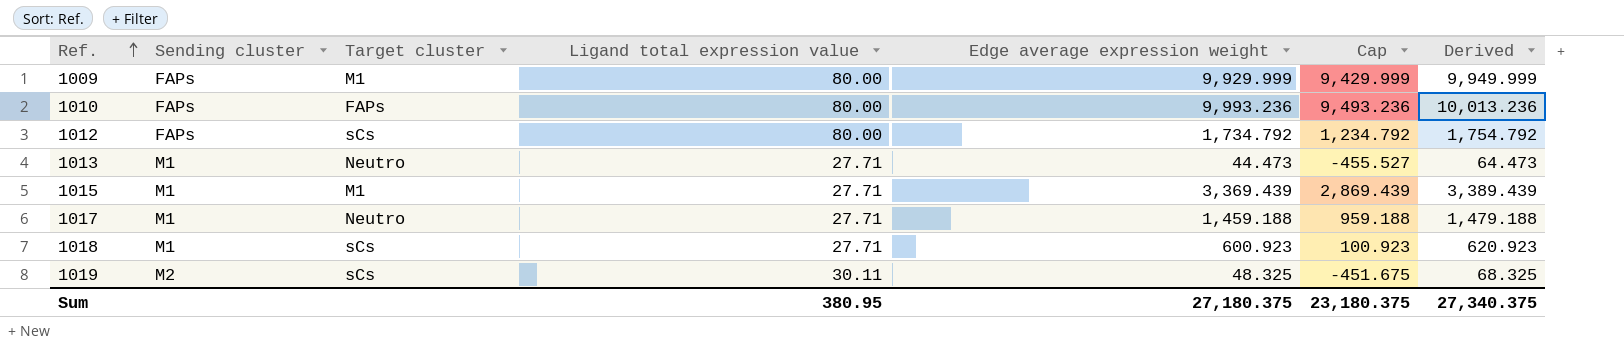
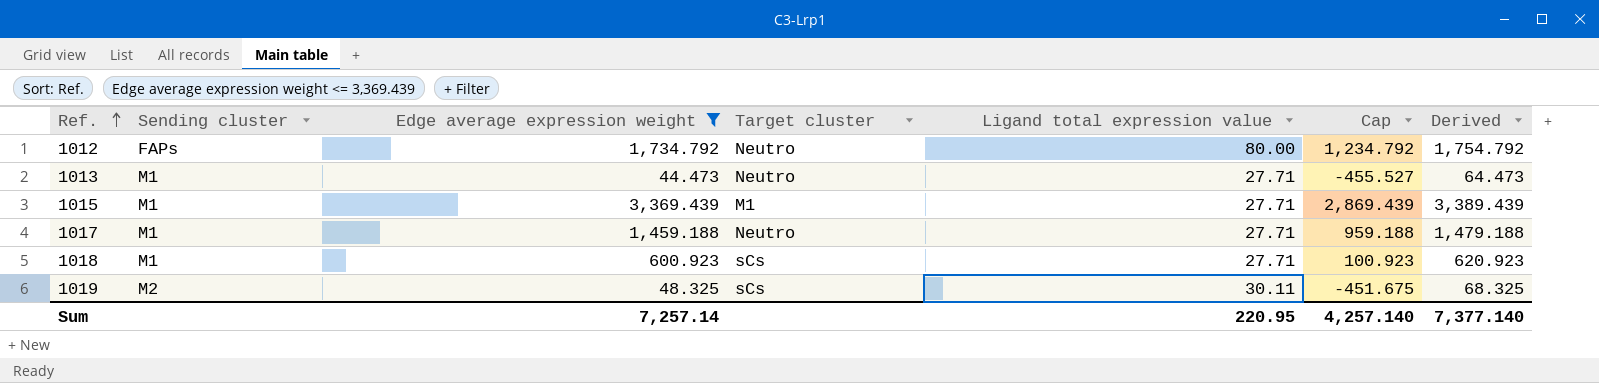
filter: none -> Edge average expression weight <= 3,369.439
column Edge average expression weight | position: 5 -> 3
1012 | Target cluster: sCs -> Neutro
Sum | Edge average expression weight: 27,180.375 -> 7,257.14
Sum | Ligand total expression value: 380.95 -> 220.95
Sum | Cap: 23,180.375 -> 4,257.140
Sum | Derived: 27,340.375 -> 7,377.140

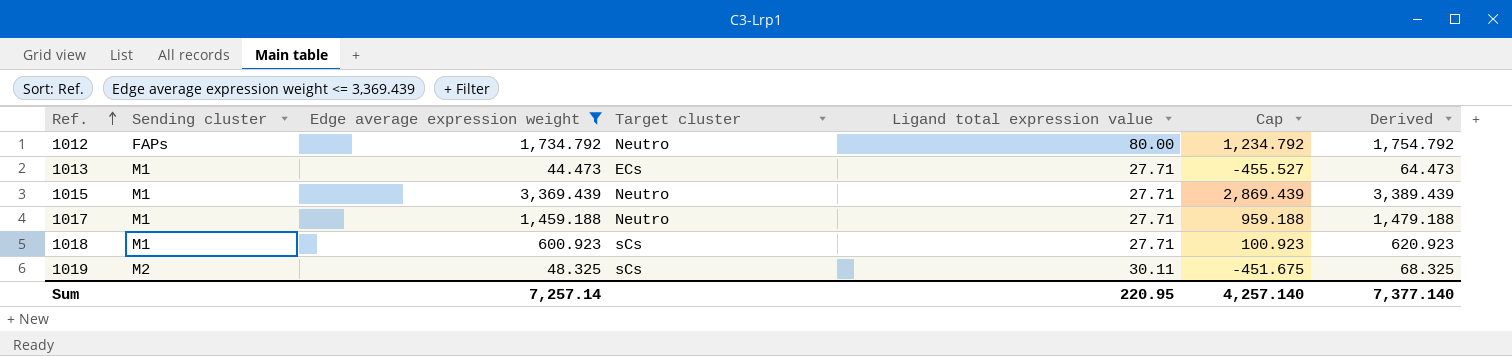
1013 | Target cluster: Neutro -> ECs
1015 | Target cluster: M1 -> Neutro

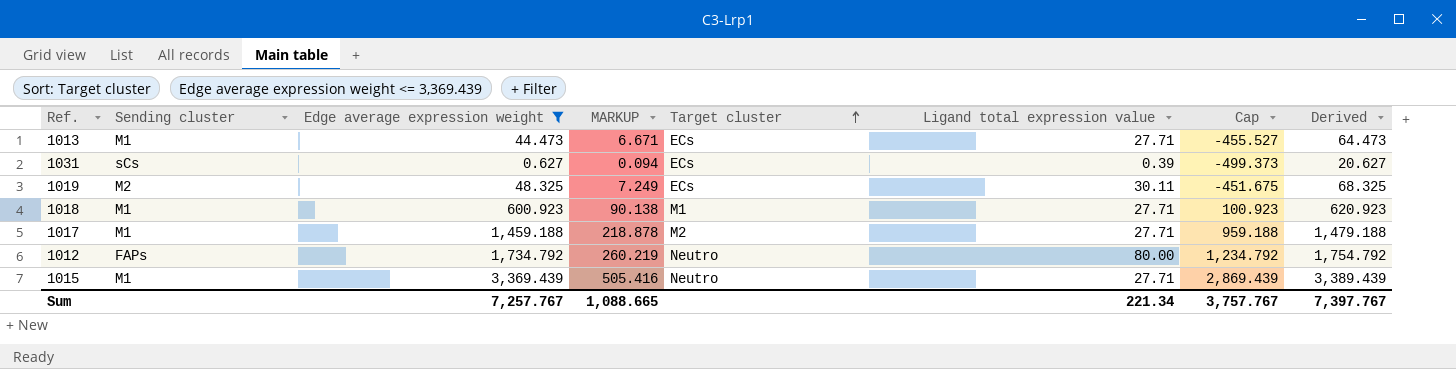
row order: Ref. ascending -> Target cluster ascending
column MARKUP | formula: none -> [Edge average expression weight] * 0.15
row 1031: none -> sCs | 0.627 | 0.094 | ECs | 0.39 | -499.373 | 20.627
1019 | Target cluster: sCs -> ECs
1018 | Target cluster: sCs -> M1
1017 | Target cluster: Neutro -> M2
Sum | Edge average expression weight: 7,257.14 -> 7,257.767
Sum | Ligand total expression value: 220.95 -> 221.34
Sum | Cap: 4,257.140 -> 3,757.767
Sum | Derived: 7,377.140 -> 7,397.767

